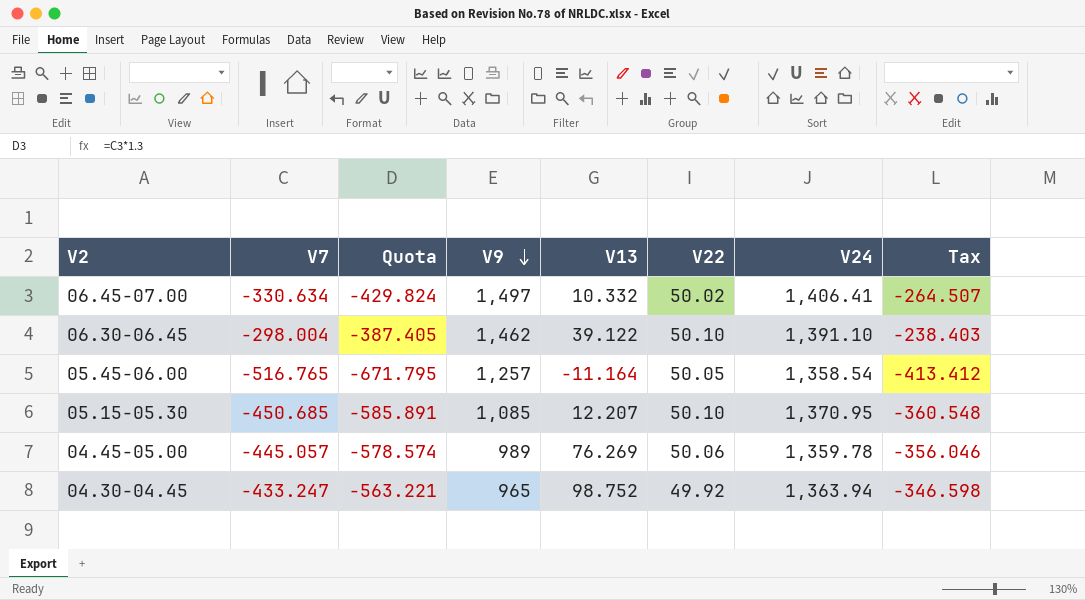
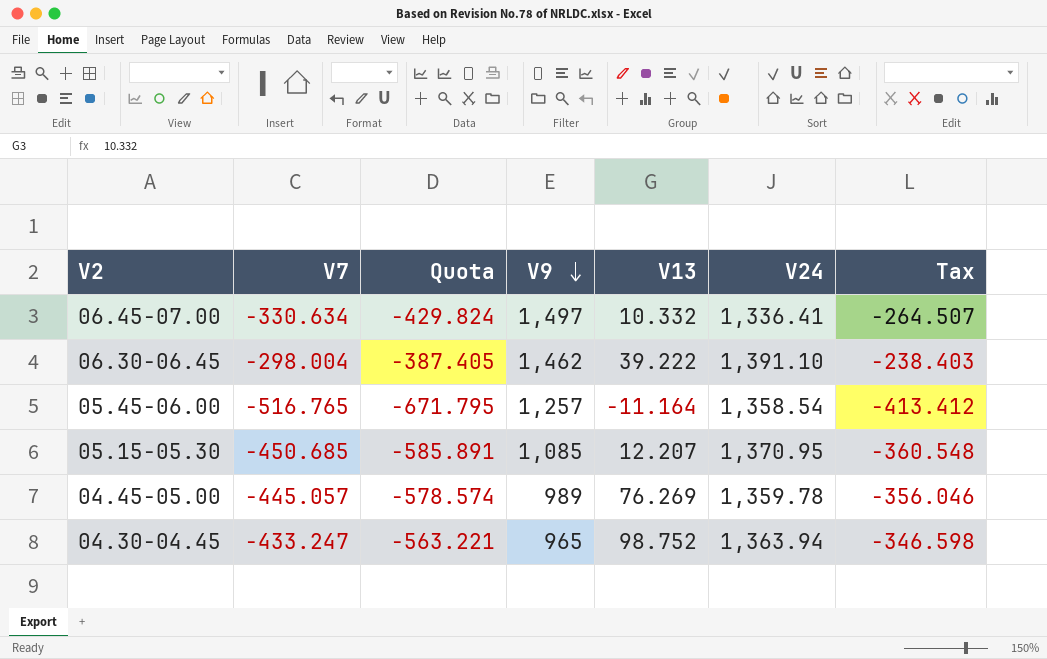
column V22 | position: 6 -> none
06.45-07.00 | V24: 1,406.41 -> 1,336.41
06.30-06.45 | V13: 39.122 -> 39.222

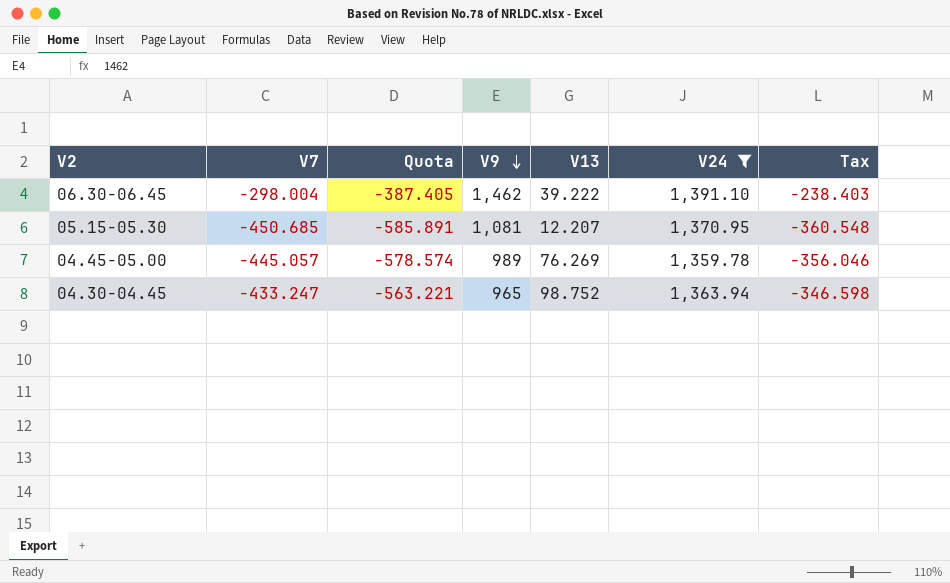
filter: none -> V24 >= 1,359.78
05.15-05.30 | V9: 1,085 -> 1,081

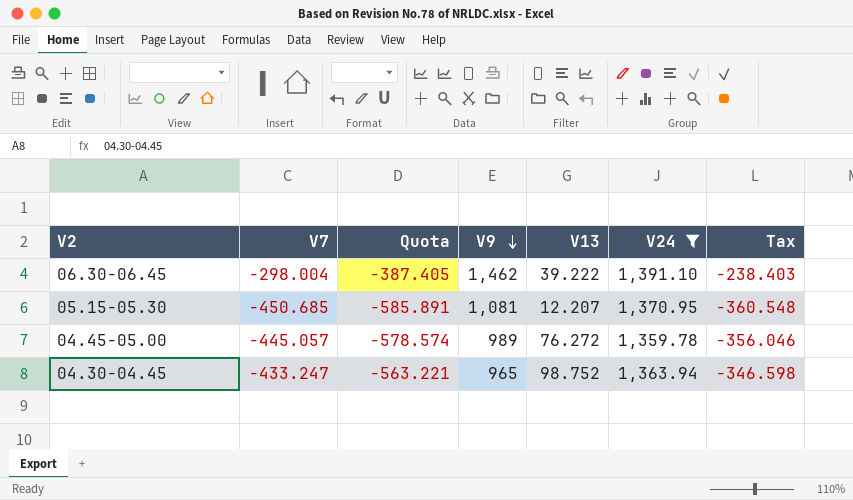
04.45-05.00 | V13: 76.269 -> 76.272

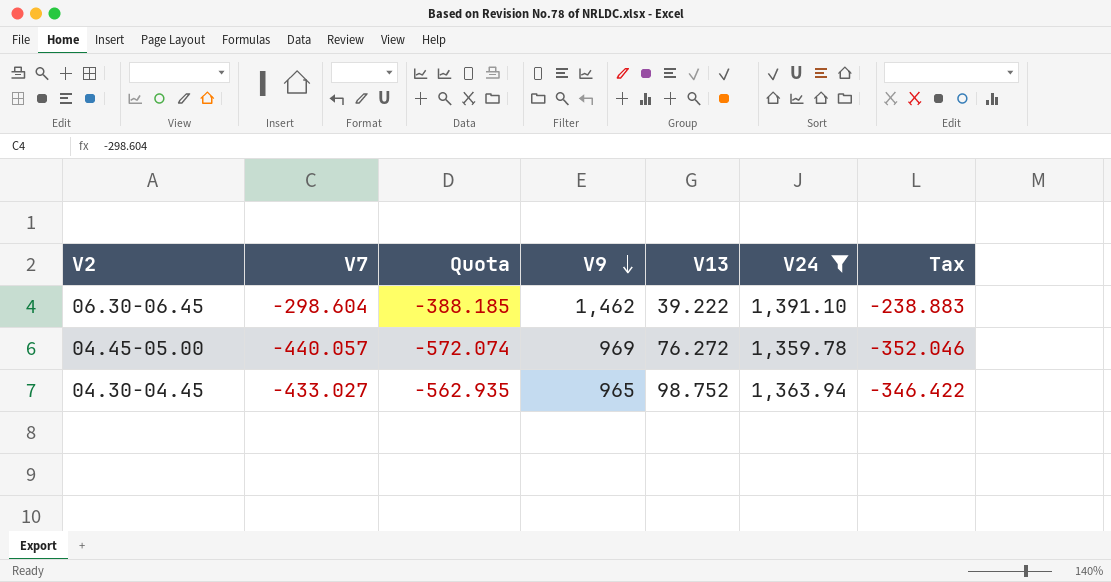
row 05.15-05.30: -450.685 | -585.891 | 1,081 | 12.207 | 1,370.95 | -360.548 -> none
06.30-06.45 | V7: -298.004 -> -298.604
06.30-06.45 | Quota: -387.405 -> -388.185
06.30-06.45 | Tax: -238.403 -> -238.883
04.45-05.00 | V7: -445.057 -> -440.057
04.45-05.00 | Quota: -578.574 -> -572.074
04.45-05.00 | V9: 989 -> 969
04.45-05.00 | Tax: -356.046 -> -352.046
04.30-04.45 | V7: -433.247 -> -433.027
04.30-04.45 | Quota: -563.221 -> -562.935
04.30-04.45 | Tax: -346.598 -> -346.422

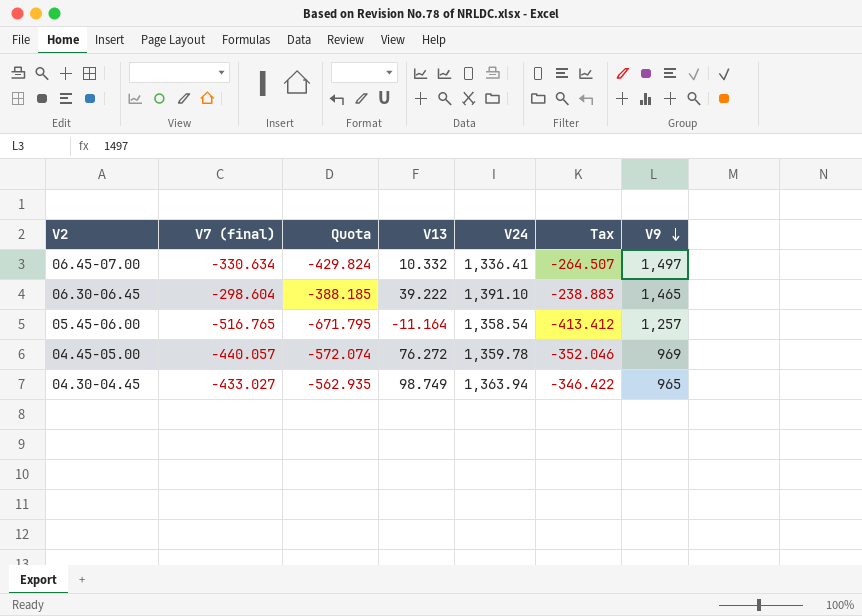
filter: V24 >= 1,359.78 -> none
column name: V7 -> V7 (final)
column V9 | position: 4 -> 7
06.30-06.45 | V9: 1,462 -> 1,465
04.30-04.45 | V13: 98.752 -> 98.749

